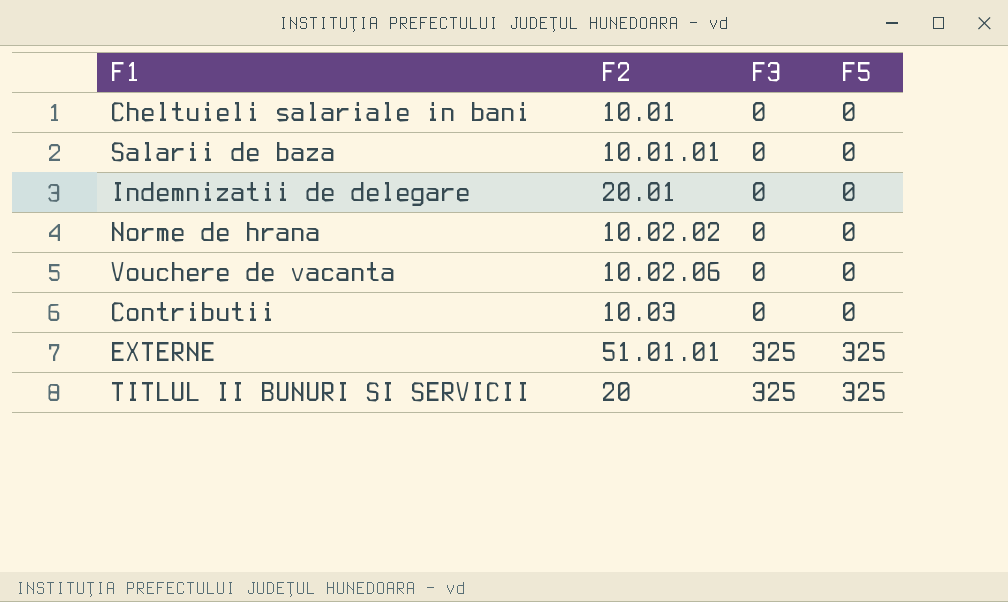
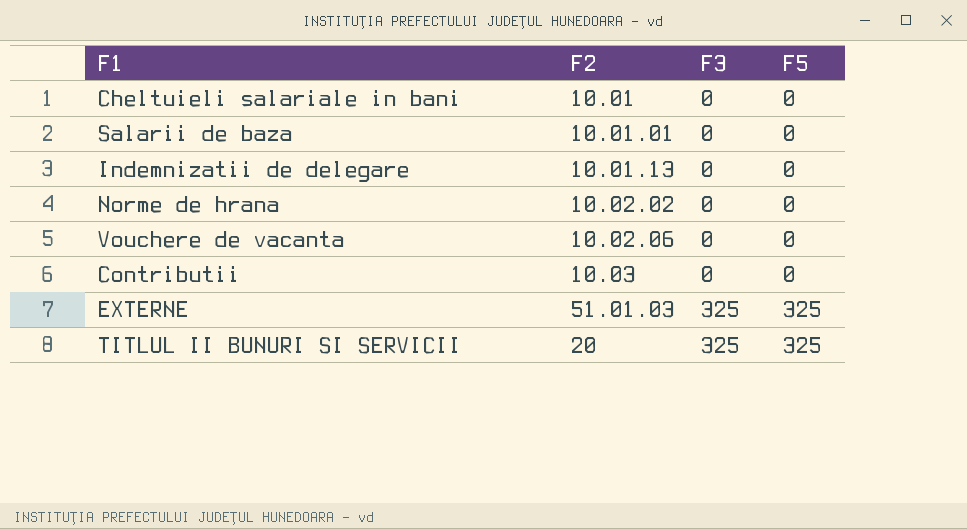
Indemnizatii de delegare | F2: 20.01 -> 10.01.13
EXTERNE | F2: 51.01.01 -> 51.01.03

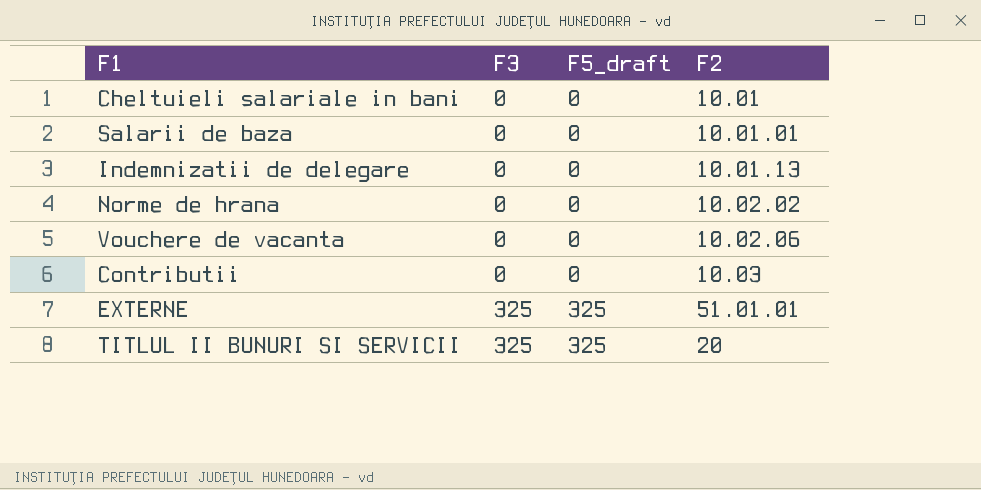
column name: F5 -> F5_draft
column F2 | position: 2 -> 4
EXTERNE | F2: 51.01.03 -> 51.01.01

